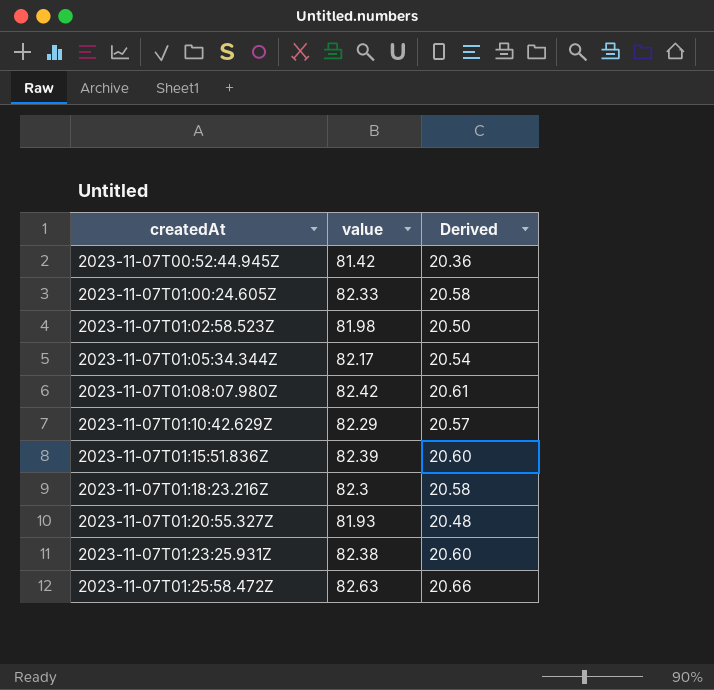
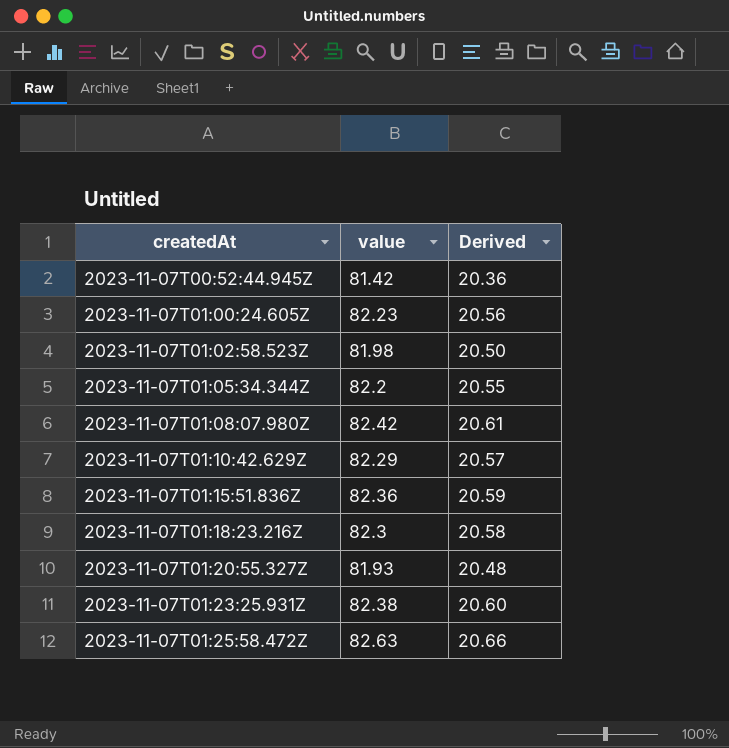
2023-11-07T01:00:24.605Z | value: 82.33 -> 82.23
2023-11-07T01:00:24.605Z | Derived: 20.58 -> 20.56
2023-11-07T01:05:34.344Z | value: 82.17 -> 82.2
2023-11-07T01:05:34.344Z | Derived: 20.54 -> 20.55
2023-11-07T01:15:51.836Z | value: 82.39 -> 82.36
2023-11-07T01:15:51.836Z | Derived: 20.60 -> 20.59

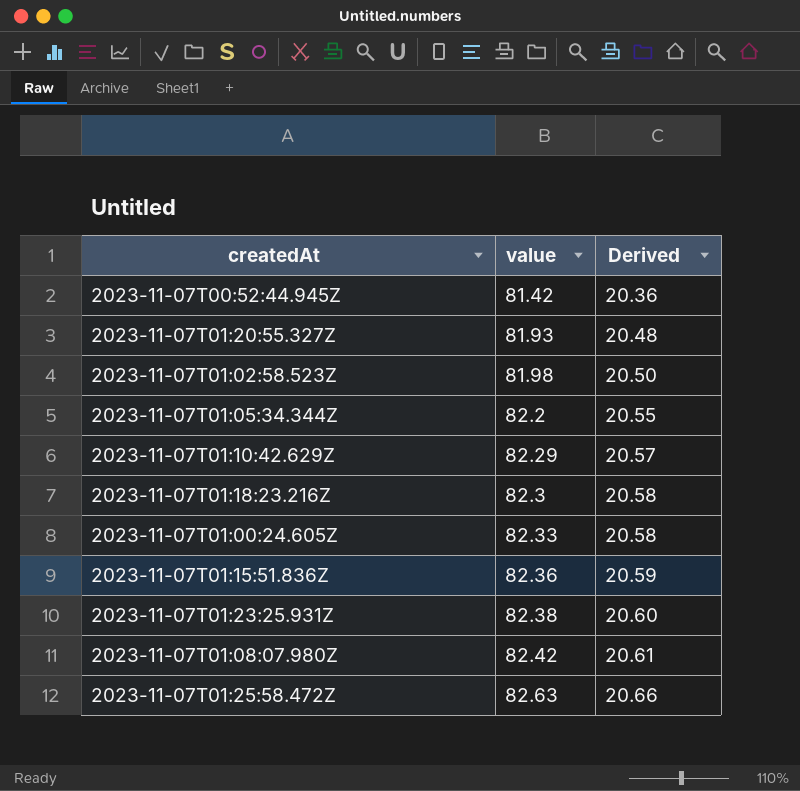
row order: createdAt ascending -> value ascending
2023-11-07T01:00:24.605Z | value: 82.23 -> 82.33
2023-11-07T01:00:24.605Z | Derived: 20.56 -> 20.58

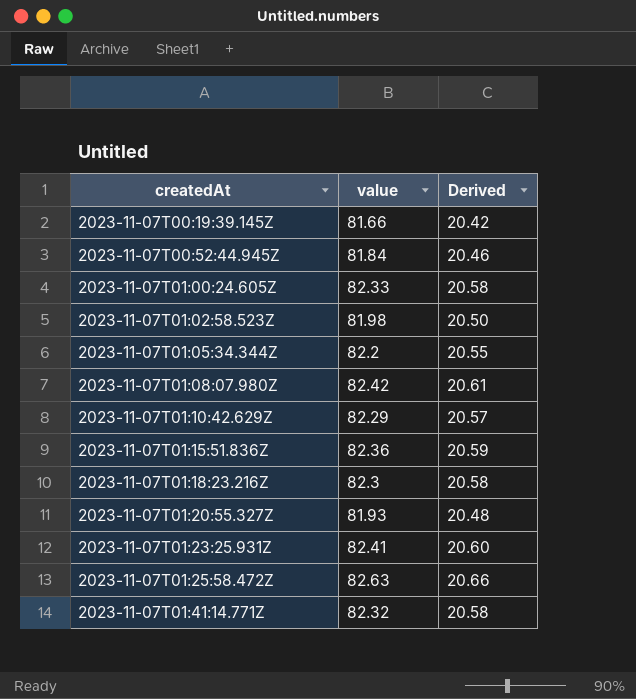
row order: value ascending -> createdAt ascending
row 2023-11-07T00:19:39.145Z: none -> 81.66 | 20.42
2023-11-07T00:52:44.945Z | value: 81.42 -> 81.84
2023-11-07T00:52:44.945Z | Derived: 20.36 -> 20.46
2023-11-07T01:23:25.931Z | value: 82.38 -> 82.41
row 2023-11-07T01:41:14.771Z: none -> 82.32 | 20.58

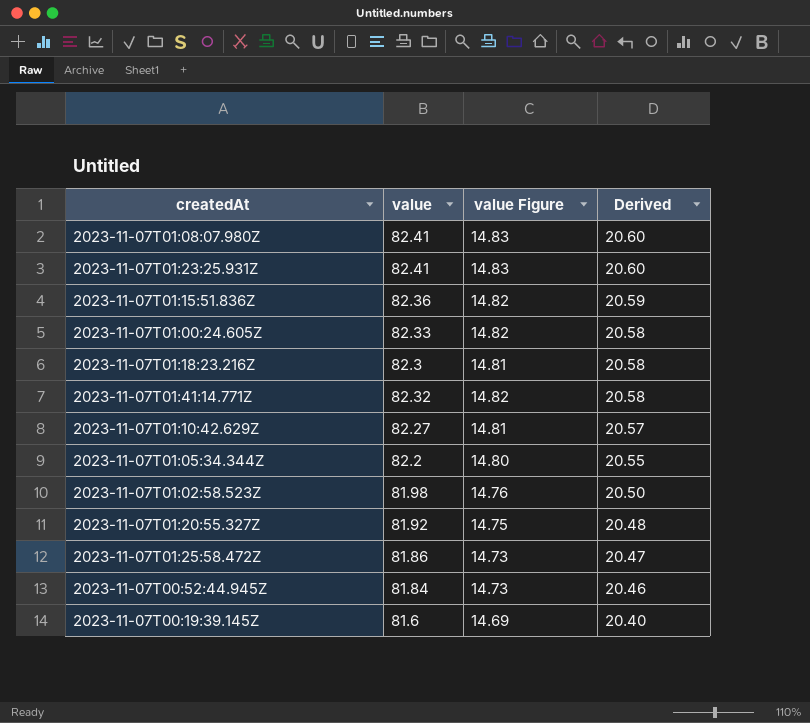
row order: createdAt ascending -> Derived descending
column value Figure | formula: none -> [value] * 0.18
2023-11-07T01:08:07.980Z | value: 82.42 -> 82.41
2023-11-07T01:08:07.980Z | Derived: 20.61 -> 20.60
2023-11-07T01:10:42.629Z | value: 82.29 -> 82.27
2023-11-07T01:20:55.327Z | value: 81.93 -> 81.92
2023-11-07T01:25:58.472Z | value: 82.63 -> 81.86
2023-11-07T01:25:58.472Z | Derived: 20.66 -> 20.47
2023-11-07T00:19:39.145Z | value: 81.66 -> 81.6
2023-11-07T00:19:39.145Z | Derived: 20.42 -> 20.40

